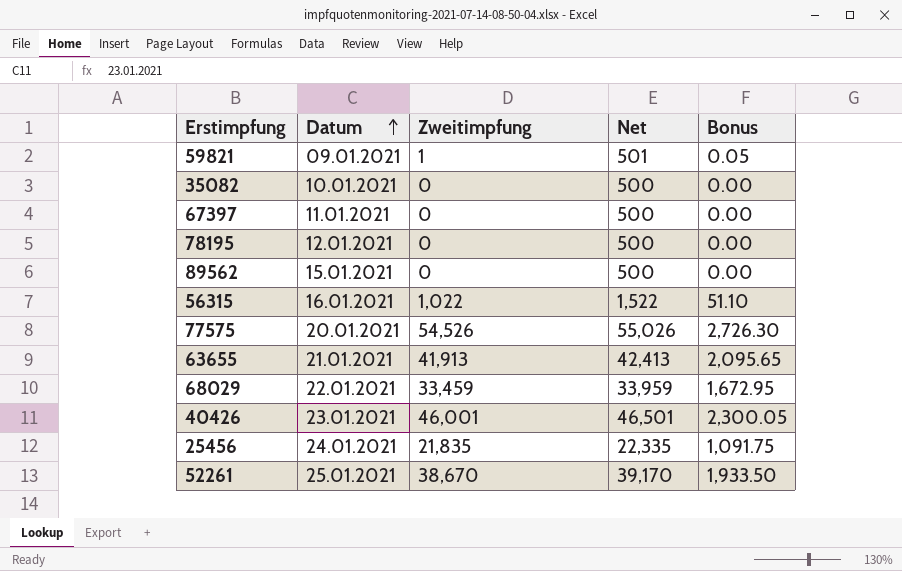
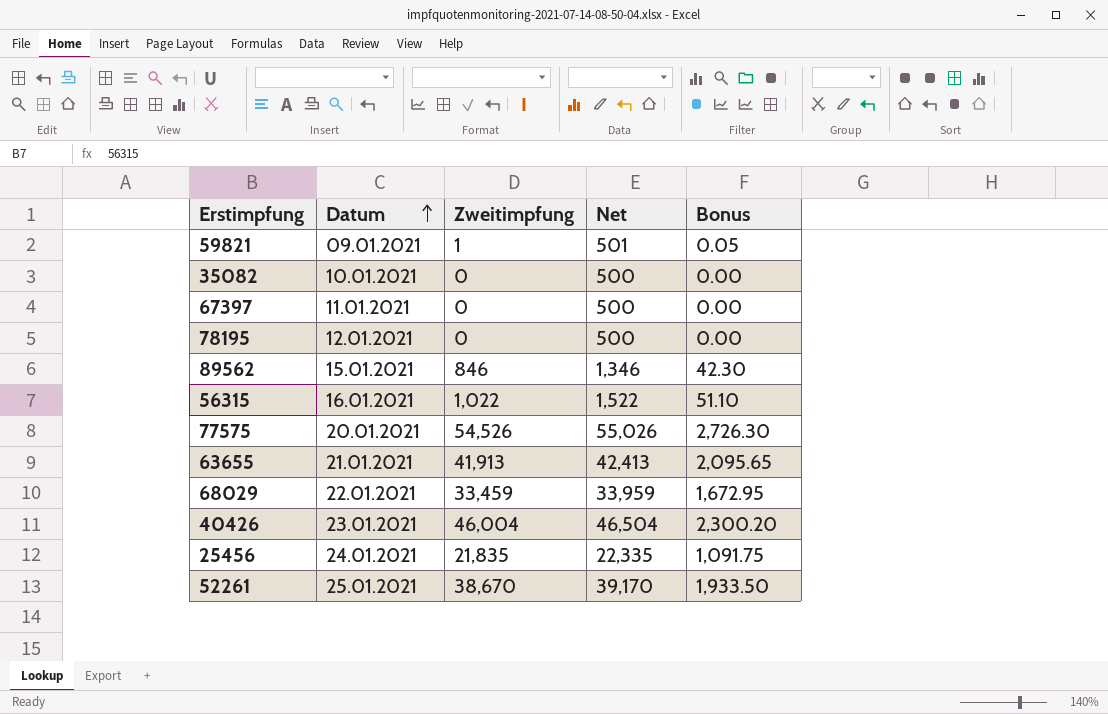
89562 | Zweitimpfung: 0 -> 846
89562 | Net: 500 -> 1,346
89562 | Bonus: 0.00 -> 42.30
40426 | Zweitimpfung: 46,001 -> 46,004
40426 | Net: 46,501 -> 46,504
40426 | Bonus: 2,300.05 -> 2,300.20

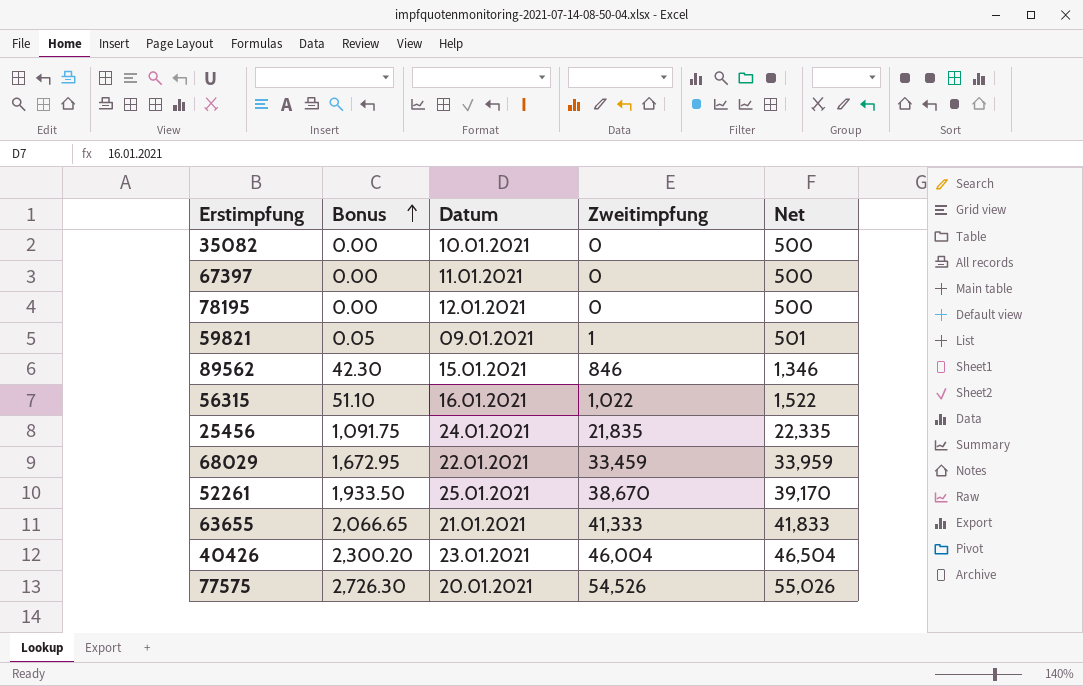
row order: Datum ascending -> Bonus ascending
column Bonus | position: 5 -> 2
63655 | Bonus: 2,095.65 -> 2,066.65
63655 | Zweitimpfung: 41,913 -> 41,333
63655 | Net: 42,413 -> 41,833

